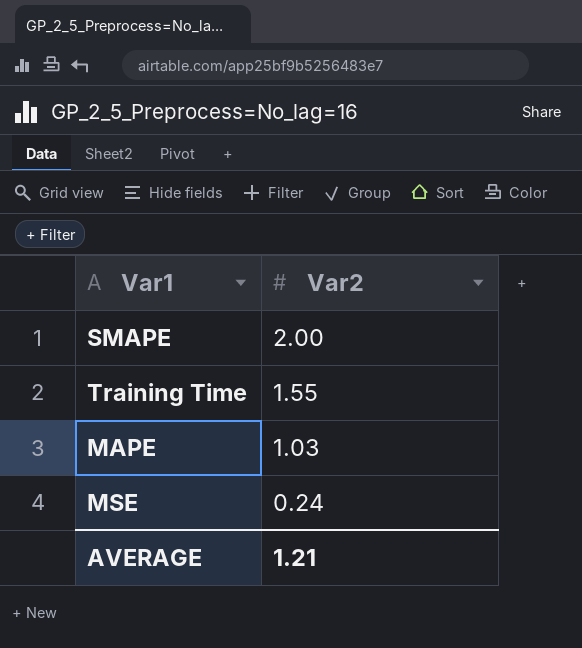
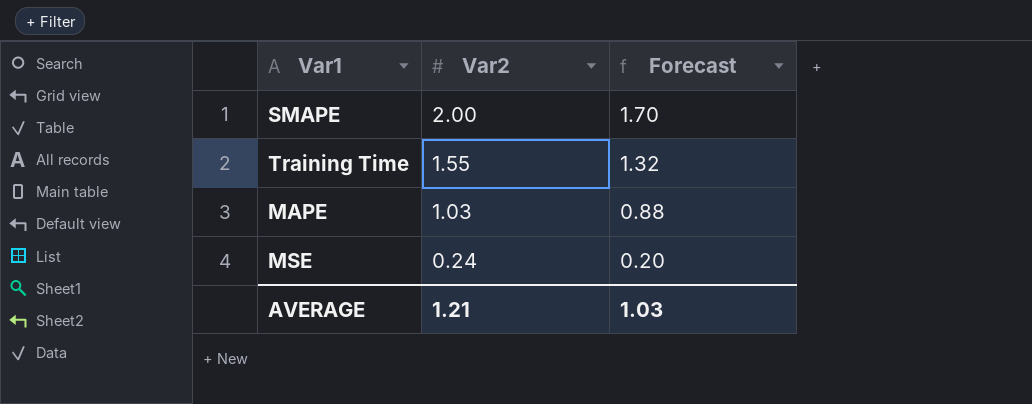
column Forecast | formula: none -> [Var2] * 0.85

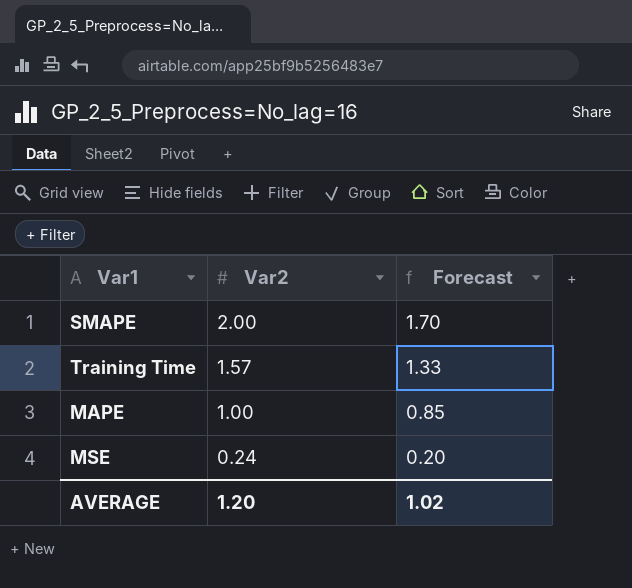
Training Time | Var2: 1.55 -> 1.57
Training Time | Forecast: 1.32 -> 1.33
MAPE | Var2: 1.03 -> 1.00
MAPE | Forecast: 0.88 -> 0.85
AVERAGE | Var2: 1.21 -> 1.20
AVERAGE | Forecast: 1.03 -> 1.02

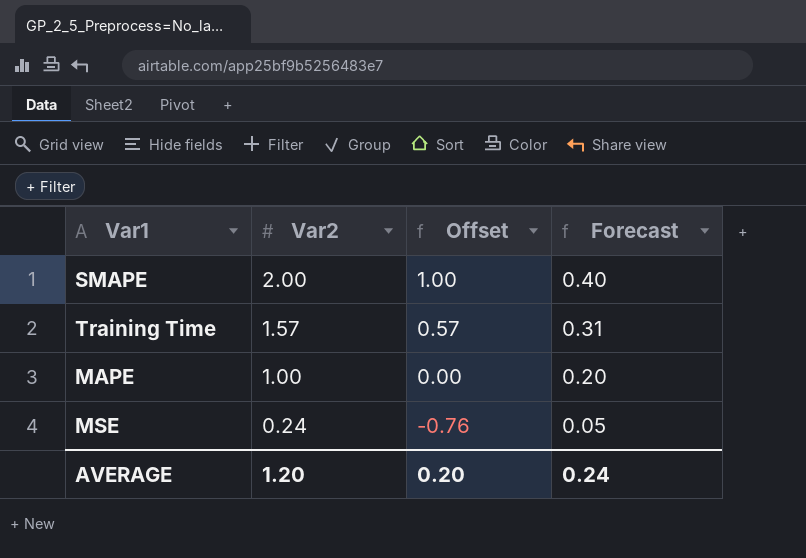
column Offset | formula: none -> [Var2] - 1
column Forecast | formula: [Var2] * 0.85 -> [Var2] * 0.2
AVERAGE | Forecast: 1.02 -> 0.24

